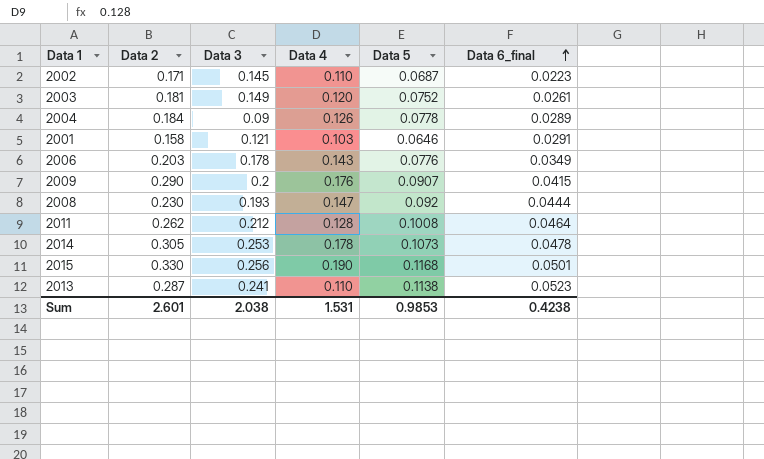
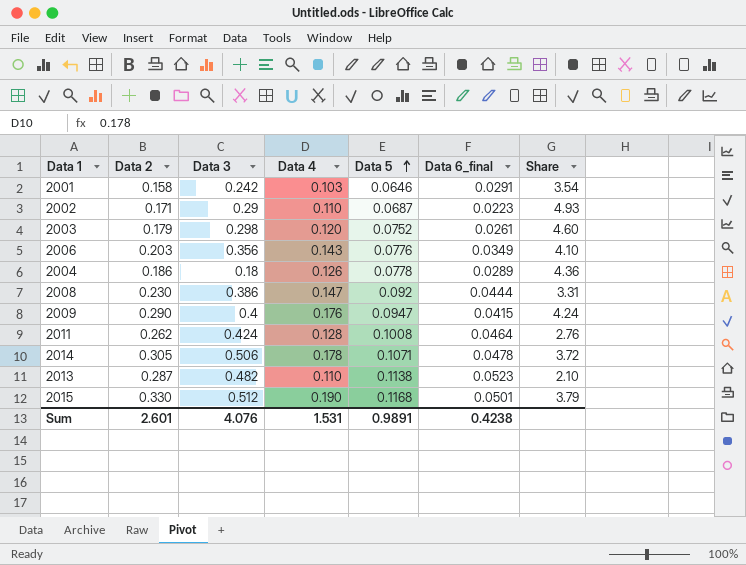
row order: Data 6_final ascending -> Data 5 ascending
column Share | formula: none -> [Data 4] / [Data 6_final]
2001 | Data 3: 0.121 -> 0.242
2002 | Data 3: 0.145 -> 0.29
2003 | Data 2: 0.181 -> 0.179
2003 | Data 3: 0.149 -> 0.298
2006 | Data 3: 0.178 -> 0.356
2004 | Data 2: 0.184 -> 0.186
2004 | Data 3: 0.09 -> 0.18
2008 | Data 3: 0.193 -> 0.386
2009 | Data 3: 0.2 -> 0.4
2009 | Data 5: 0.0907 -> 0.0947
2011 | Data 3: 0.212 -> 0.424
2014 | Data 3: 0.253 -> 0.506
2014 | Data 5: 0.1073 -> 0.1071
2013 | Data 3: 0.241 -> 0.482
2015 | Data 3: 0.256 -> 0.512
Sum | Data 3: 2.038 -> 4.076
Sum | Data 5: 0.9853 -> 0.9891

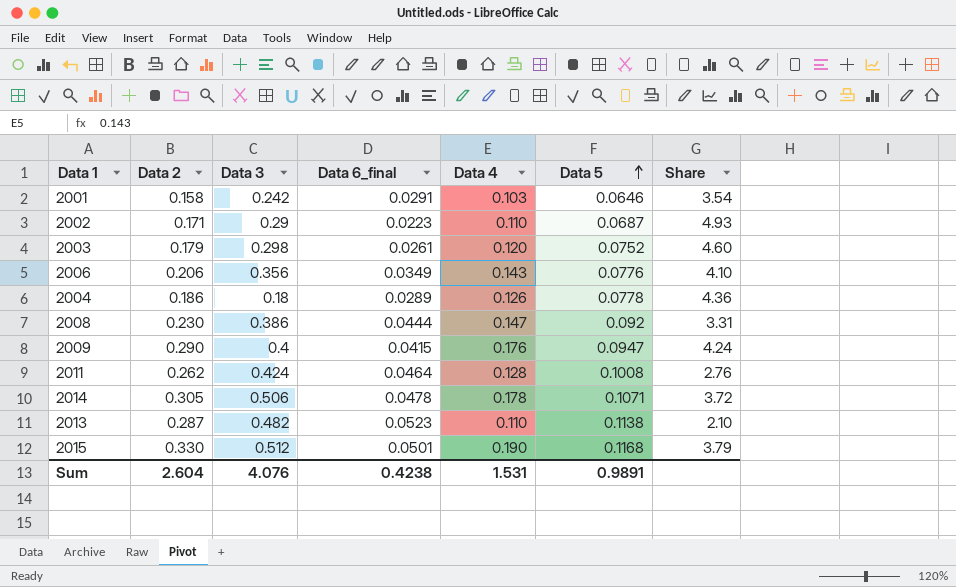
column Data 6_final | position: 6 -> 4
2006 | Data 2: 0.203 -> 0.206
Sum | Data 2: 2.601 -> 2.604

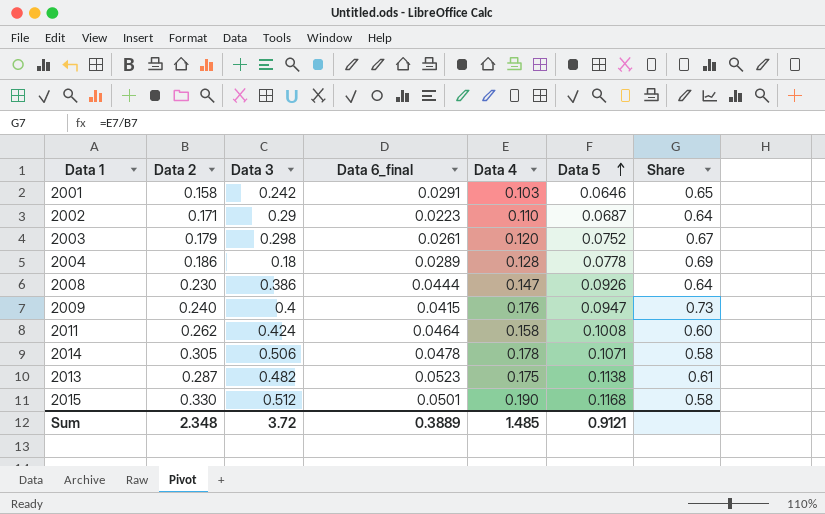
column Share | formula: [Data 4] / [Data 6_final] -> [Data 4] / [Data 2]
row 2006: 0.206 | 0.356 | 0.0349 | 0.143 | 0.0776 | 4.10 -> none
2004 | Data 4: 0.126 -> 0.128
2008 | Data 5: 0.092 -> 0.0926
2009 | Data 2: 0.290 -> 0.240
2011 | Data 4: 0.128 -> 0.158
2013 | Data 4: 0.110 -> 0.175
Sum | Data 2: 2.604 -> 2.348
Sum | Data 3: 4.076 -> 3.72
Sum | Data 6_final: 0.4238 -> 0.3889
Sum | Data 4: 1.531 -> 1.485
Sum | Data 5: 0.9891 -> 0.9121

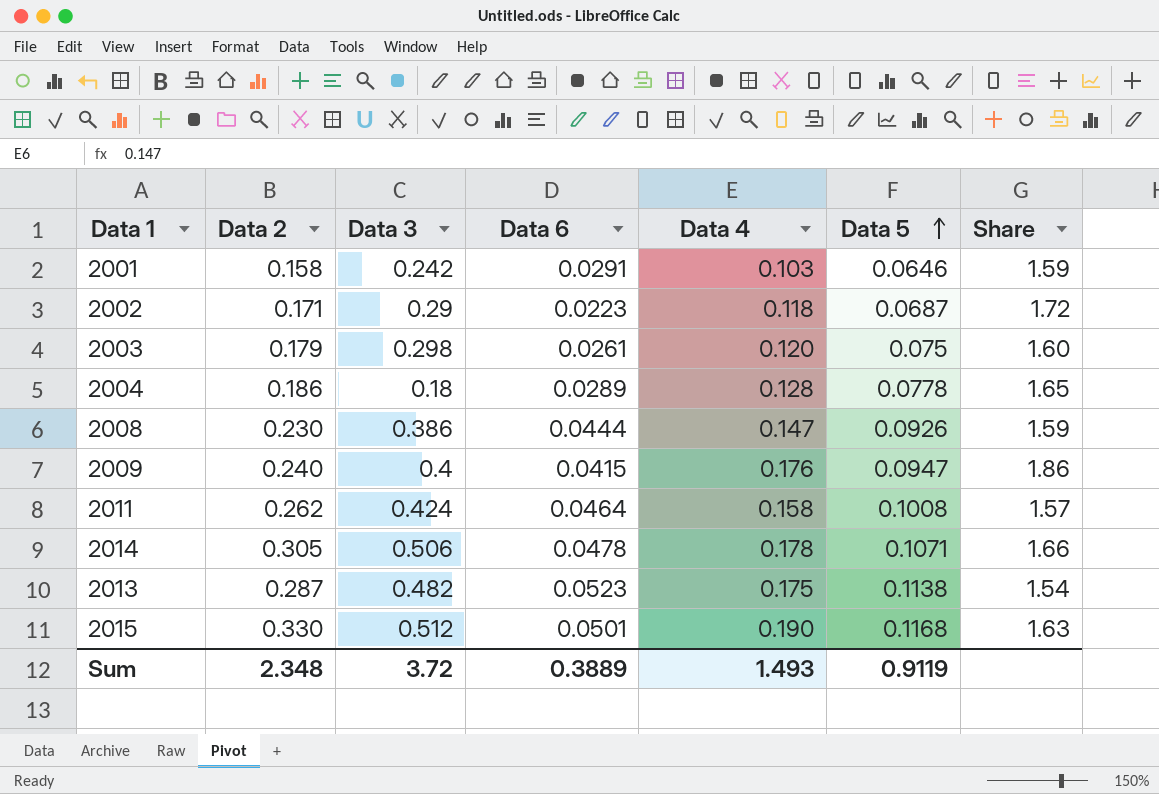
column name: Data 6_final -> Data 6
column Share | formula: [Data 4] / [Data 2] -> [Data 4] / [Data 5]
2002 | Data 4: 0.110 -> 0.118
2003 | Data 5: 0.0752 -> 0.075
Sum | Data 4: 1.485 -> 1.493
Sum | Data 5: 0.9121 -> 0.9119

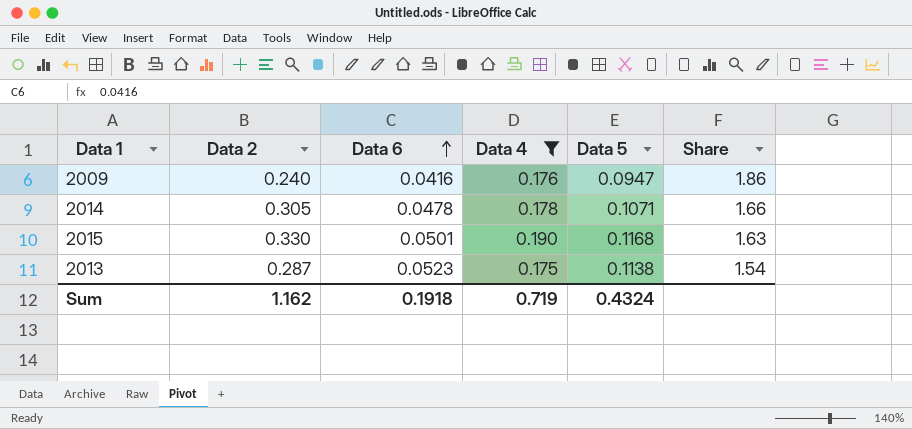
filter: none -> Data 4 >= 0.175
row order: Data 5 ascending -> Data 6 ascending
column Data 3 | position: 3 -> none
2009 | Data 6: 0.0415 -> 0.0416
Sum | Data 2: 2.348 -> 1.162
Sum | Data 6: 0.3889 -> 0.1918
Sum | Data 4: 1.493 -> 0.719
Sum | Data 5: 0.9119 -> 0.4324

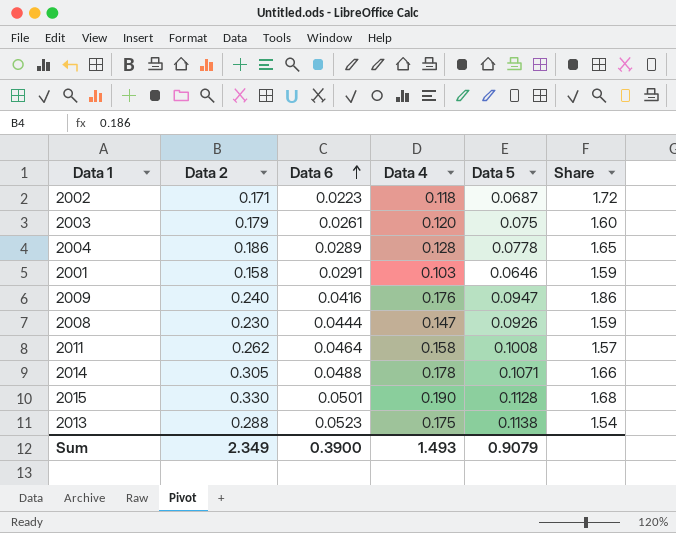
filter: Data 4 >= 0.175 -> none
2014 | Data 6: 0.0478 -> 0.0488
2015 | Data 5: 0.1168 -> 0.1128
2015 | Share: 1.63 -> 1.68
2013 | Data 2: 0.287 -> 0.288
Sum | Data 2: 1.162 -> 2.349
Sum | Data 6: 0.1918 -> 0.3900
Sum | Data 4: 0.719 -> 1.493
Sum | Data 5: 0.4324 -> 0.9079

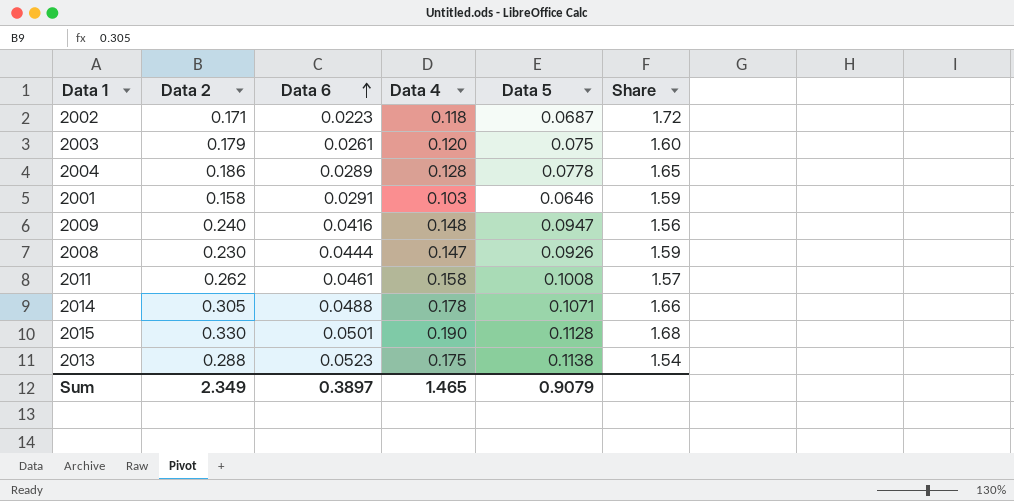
2009 | Data 4: 0.176 -> 0.148
2009 | Share: 1.86 -> 1.56
2011 | Data 6: 0.0464 -> 0.0461
Sum | Data 6: 0.3900 -> 0.3897
Sum | Data 4: 1.493 -> 1.465

